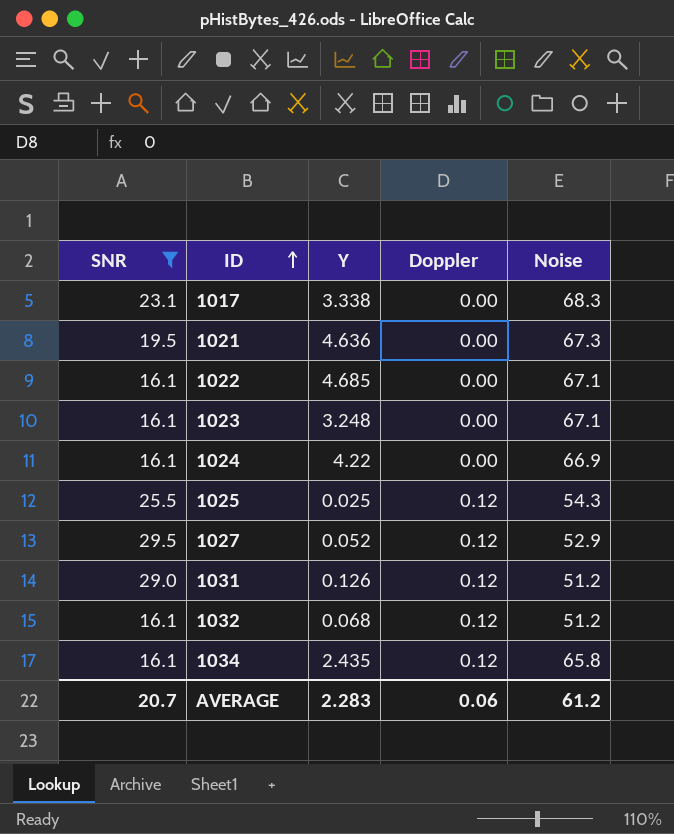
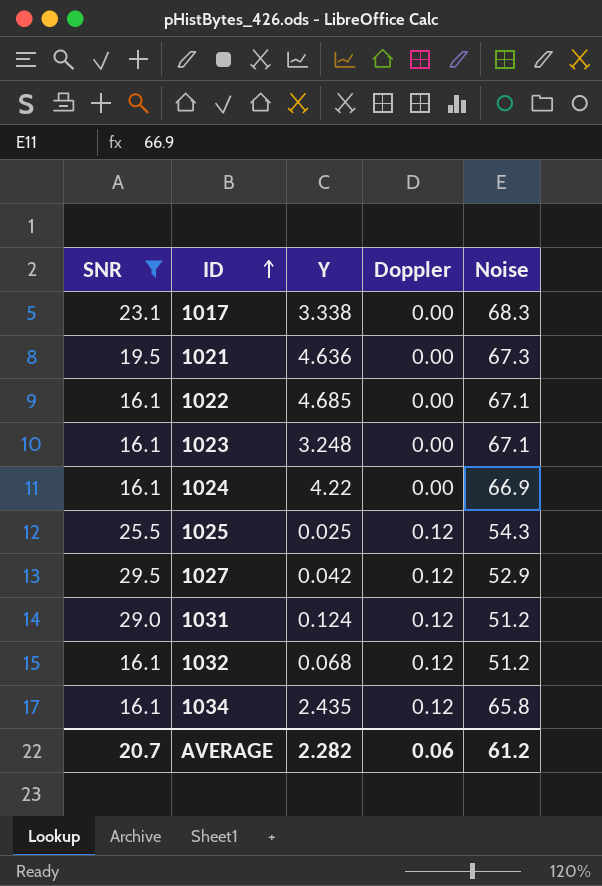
1027 | Y: 0.052 -> 0.042
1031 | Y: 0.126 -> 0.124
AVERAGE | Y: 2.283 -> 2.282

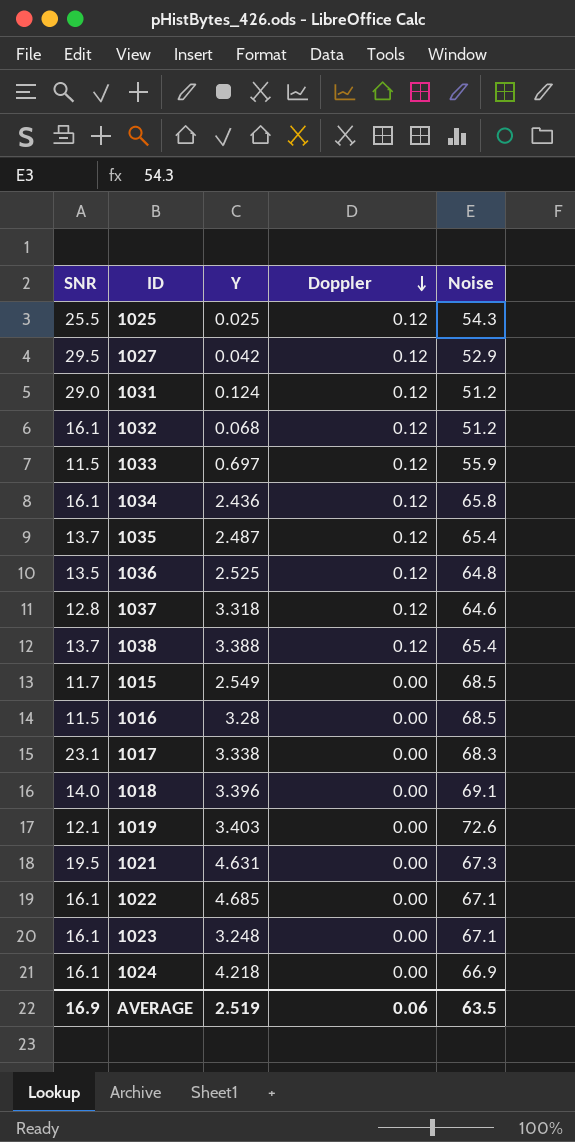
filter: SNR >= 16.1 -> none
row order: ID ascending -> Doppler descending
1034 | Y: 2.435 -> 2.436
1021 | Y: 4.636 -> 4.631
1024 | Y: 4.22 -> 4.218
AVERAGE | SNR: 20.7 -> 16.9
AVERAGE | Y: 2.282 -> 2.519
AVERAGE | Noise: 61.2 -> 63.5

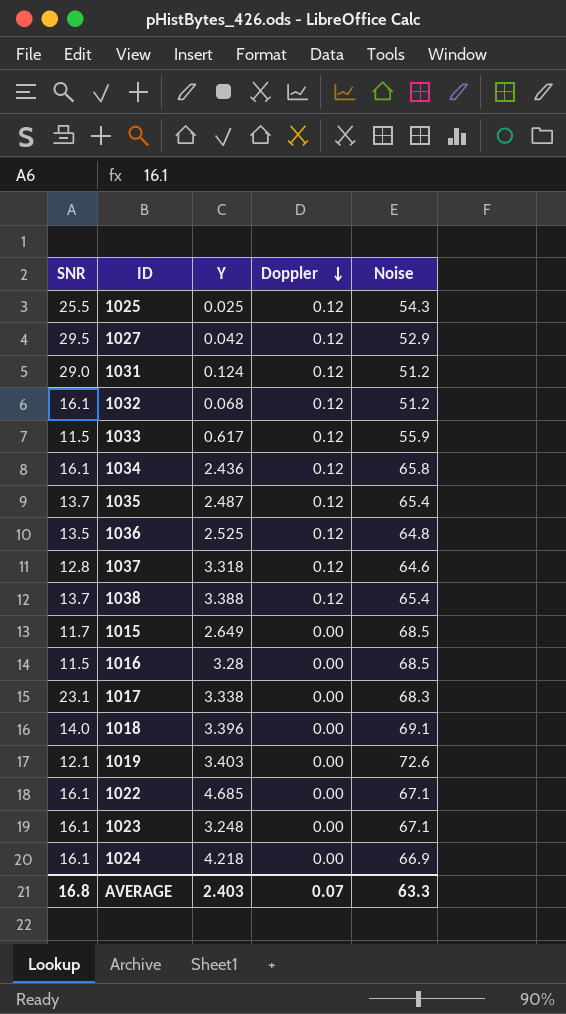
row 1021: 19.5 | 4.631 | 0.00 | 67.3 -> none
1033 | Y: 0.697 -> 0.617
1015 | Y: 2.549 -> 2.649
AVERAGE | SNR: 16.9 -> 16.8
AVERAGE | Y: 2.519 -> 2.403
AVERAGE | Doppler: 0.06 -> 0.07
AVERAGE | Noise: 63.5 -> 63.3

